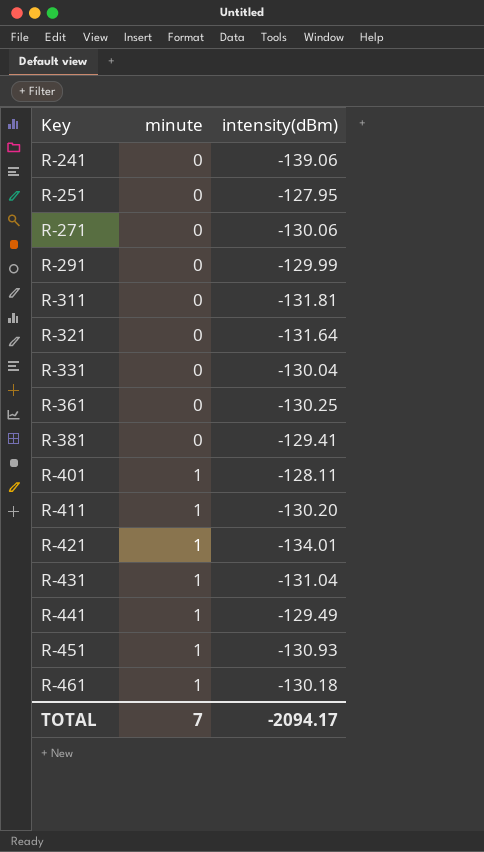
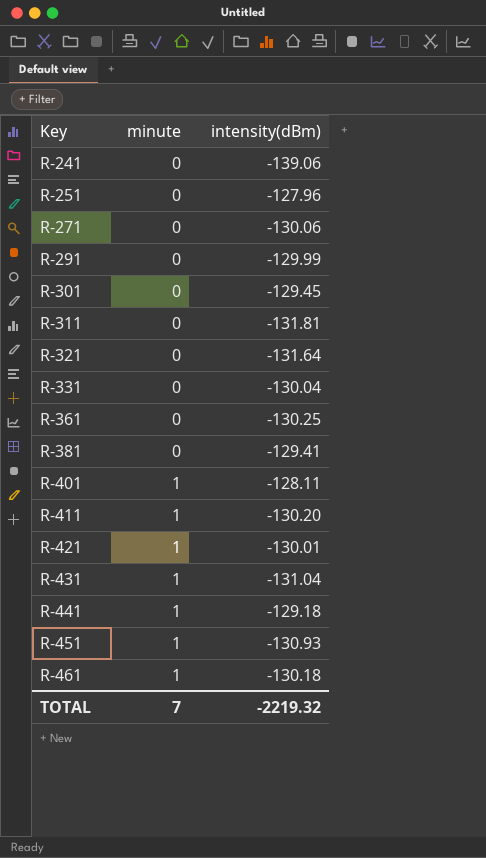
R-251 | intensity(dBm): -127.95 -> -127.96
row R-301: none -> 0 | -129.45
R-421 | intensity(dBm): -134.01 -> -130.01
R-441 | intensity(dBm): -129.49 -> -129.18
TOTAL | intensity(dBm): -2094.17 -> -2219.32

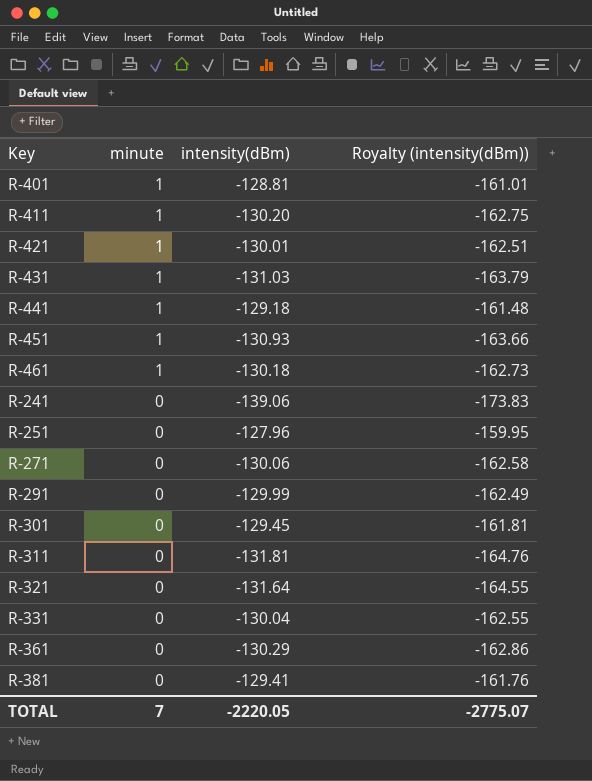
row order: Key ascending -> minute descending
column Royalty (intensity(dBm)) | formula: none -> [intensity(dBm)] * 1.25
R-401 | intensity(dBm): -128.11 -> -128.81
R-431 | intensity(dBm): -131.04 -> -131.03
R-361 | intensity(dBm): -130.25 -> -130.29
TOTAL | intensity(dBm): -2219.32 -> -2220.05

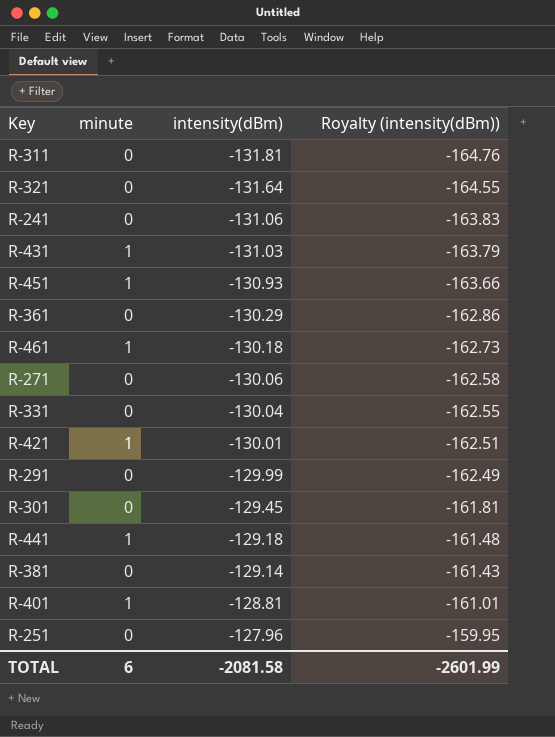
row order: minute descending -> intensity(dBm) ascending
row R-411: 1 | -130.20 | -162.75 -> none
R-241 | intensity(dBm): -139.06 -> -131.06
R-241 | Royalty (intensity(dBm)): -173.83 -> -163.83
R-381 | intensity(dBm): -129.41 -> -129.14
R-381 | Royalty (intensity(dBm)): -161.76 -> -161.43
TOTAL | minute: 7 -> 6
TOTAL | intensity(dBm): -2220.05 -> -2081.58
TOTAL | Royalty (intensity(dBm)): -2775.07 -> -2601.99

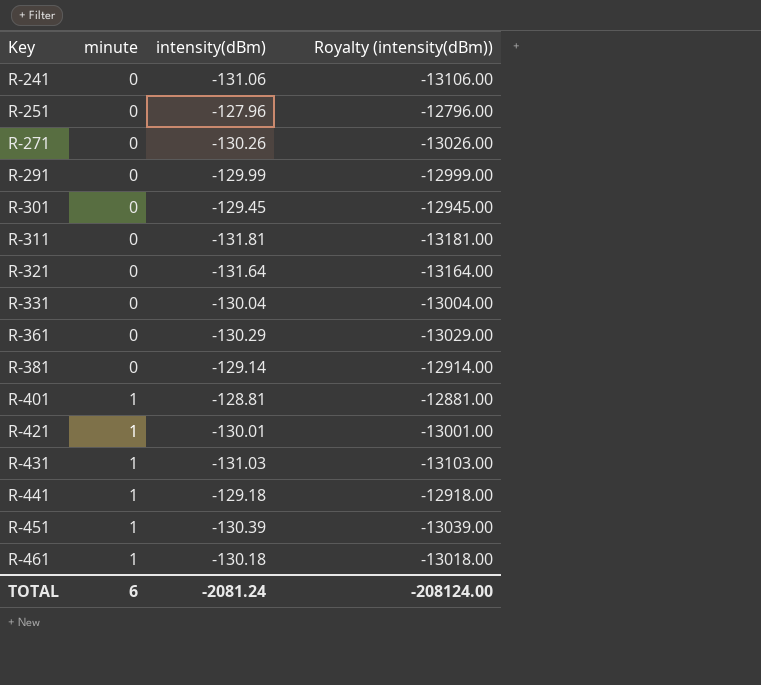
row order: intensity(dBm) ascending -> Key ascending
column Royalty (intensity(dBm)) | formula: [intensity(dBm)] * 1.25 -> [intensity(dBm)] * 100
R-271 | intensity(dBm): -130.06 -> -130.26
R-451 | intensity(dBm): -130.93 -> -130.39
TOTAL | intensity(dBm): -2081.58 -> -2081.24
TOTAL | Royalty (intensity(dBm)): -2601.99 -> -208124.00

